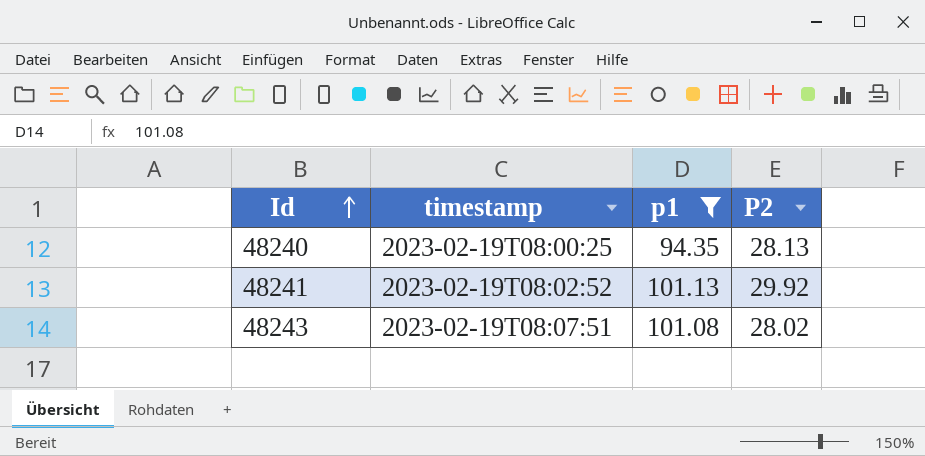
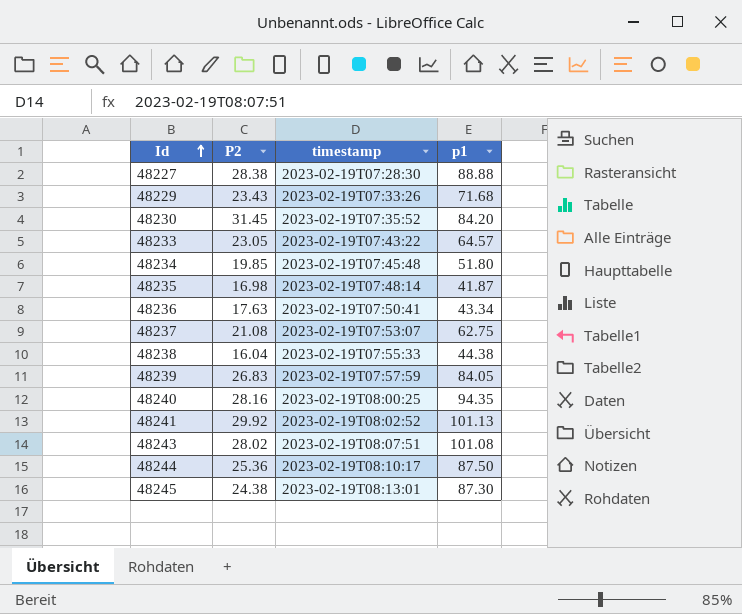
filter: p1 >= 94.35 -> none
column P2 | position: 4 -> 2
48240 | P2: 28.13 -> 28.16

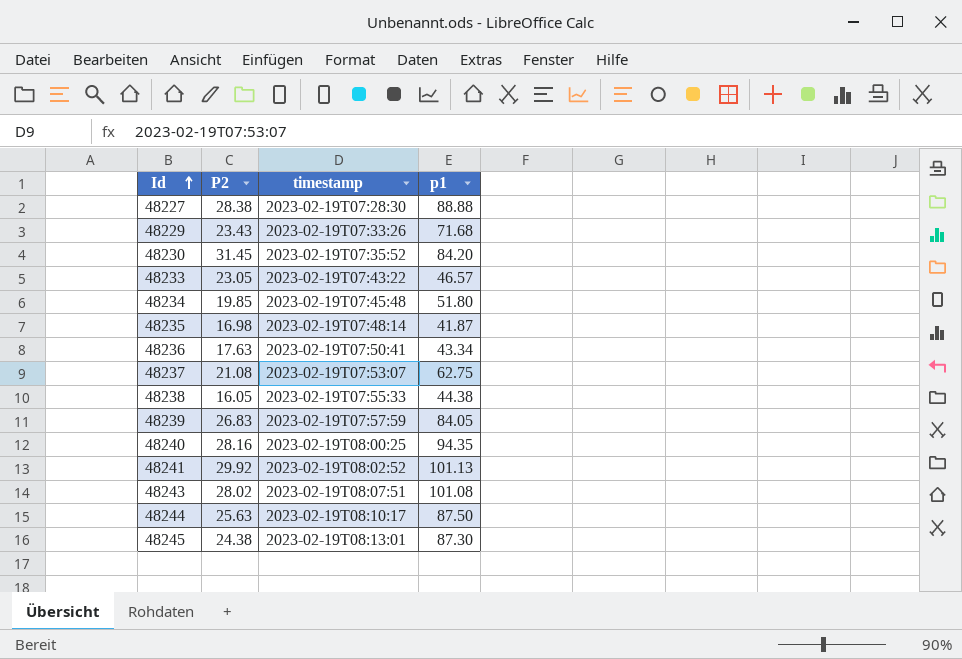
48233 | p1: 64.57 -> 46.57
48238 | P2: 16.04 -> 16.05
48244 | P2: 25.36 -> 25.63

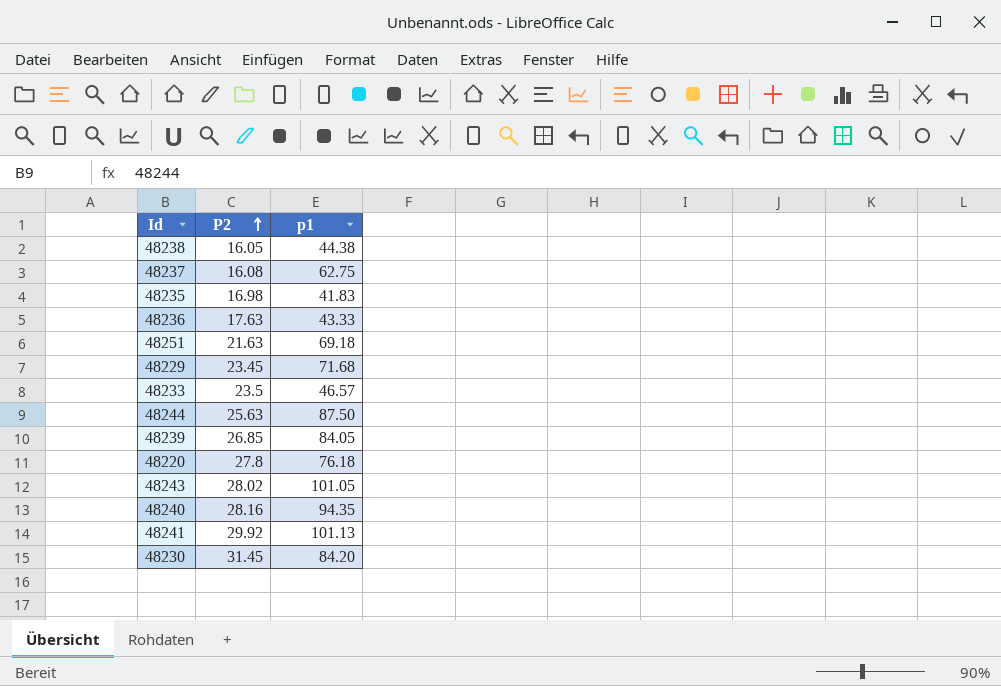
row order: Id ascending -> P2 ascending
column timestamp | position: 3 -> none
row 48227: 28.38 | 2023-02-19T07:28:30 | 88.88 -> none
row 48234: 19.85 | 2023-02-19T07:45:48 | 51.80 -> none
row 48245: 24.38 | 2023-02-19T08:13:01 | 87.30 -> none
48237 | P2: 21.08 -> 16.08
48235 | p1: 41.87 -> 41.83
48236 | p1: 43.34 -> 43.33
row 48251: none -> 21.63 | 69.18
48229 | P2: 23.43 -> 23.45
48233 | P2: 23.05 -> 23.5
48239 | P2: 26.83 -> 26.85
row 48220: none -> 27.8 | 76.18
48243 | p1: 101.08 -> 101.05

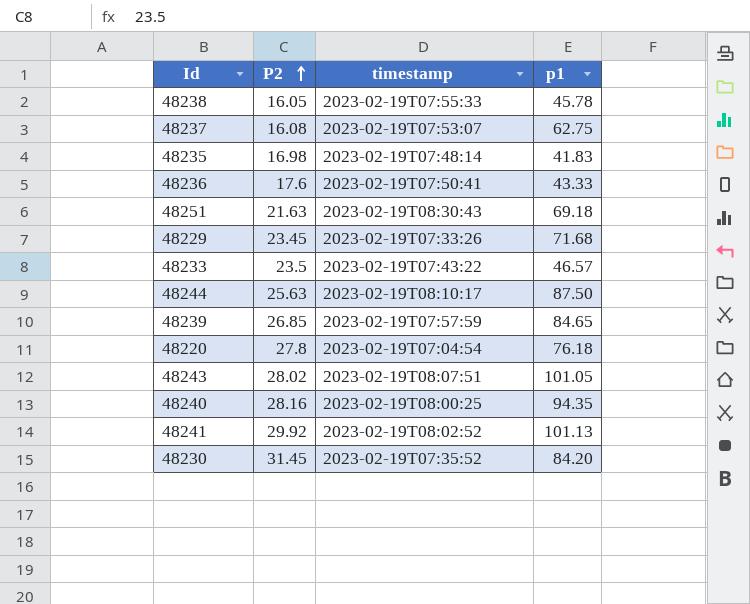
column timestamp | position: none -> 3
48238 | p1: 44.38 -> 45.78
48236 | P2: 17.63 -> 17.6
48239 | p1: 84.05 -> 84.65

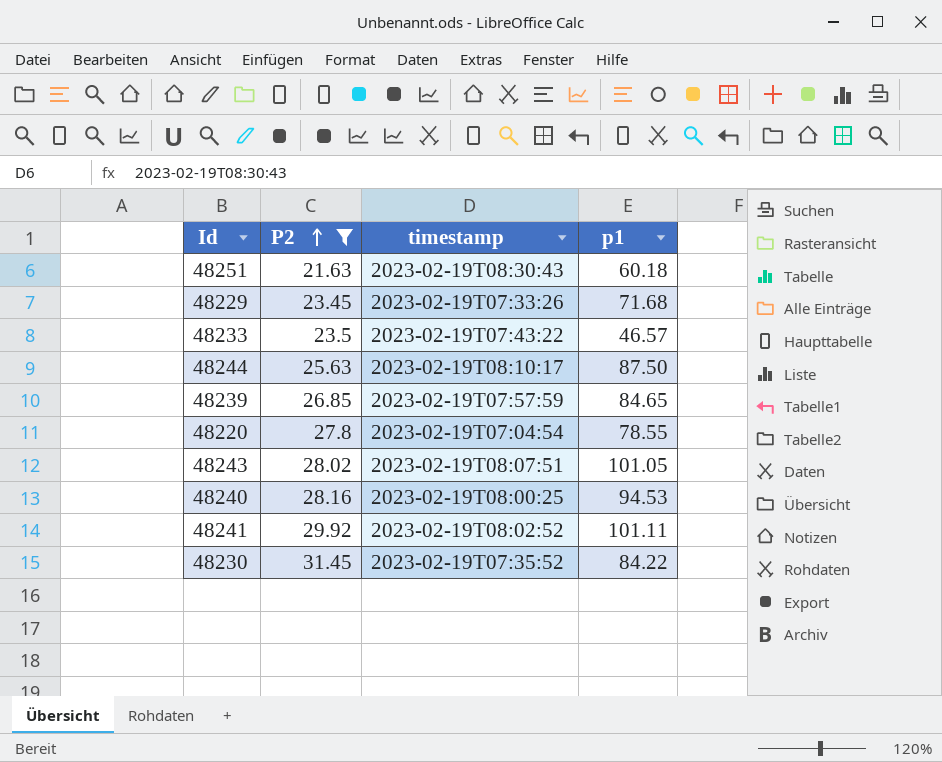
filter: none -> P2 >= 21.63
48251 | p1: 69.18 -> 60.18
48220 | p1: 76.18 -> 78.55
48240 | p1: 94.35 -> 94.53
48241 | p1: 101.13 -> 101.11
48230 | p1: 84.20 -> 84.22

